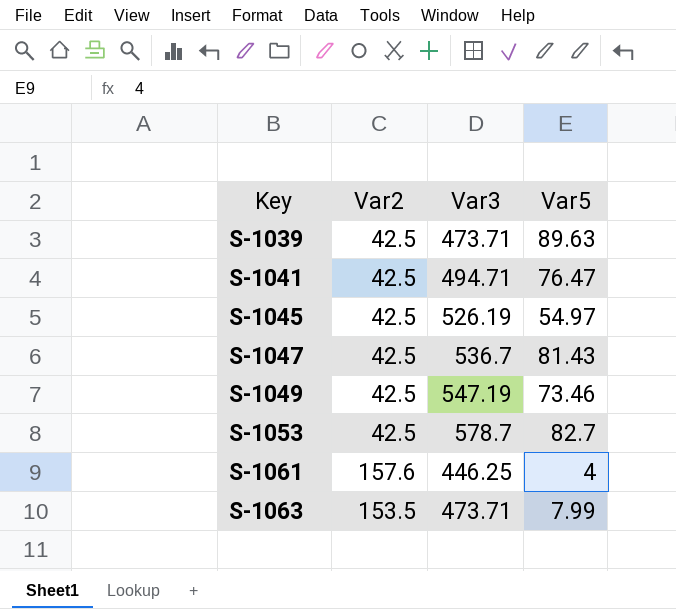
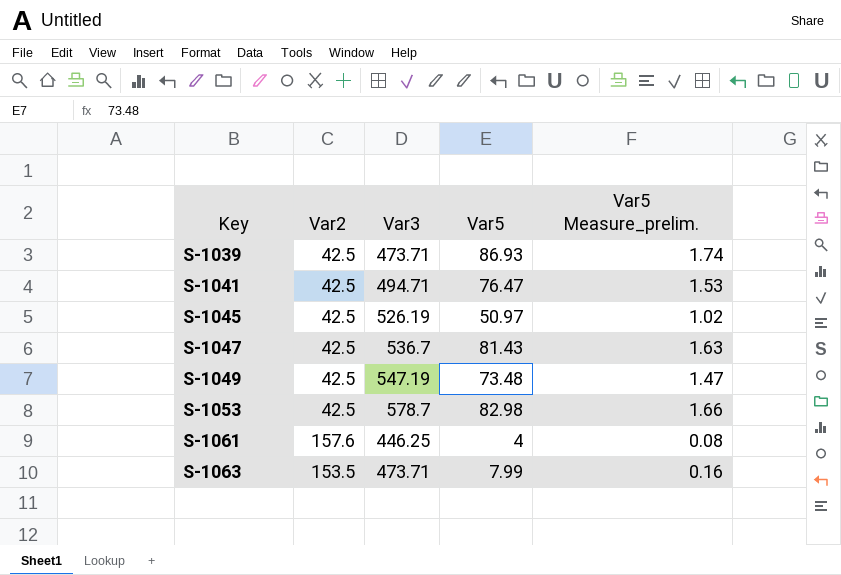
column Var5 Measure_prelim. | formula: none -> [Var5] * 0.02
S-1039 | Var5: 89.63 -> 86.93
S-1045 | Var5: 54.97 -> 50.97
S-1049 | Var5: 73.46 -> 73.48
S-1053 | Var5: 82.7 -> 82.98

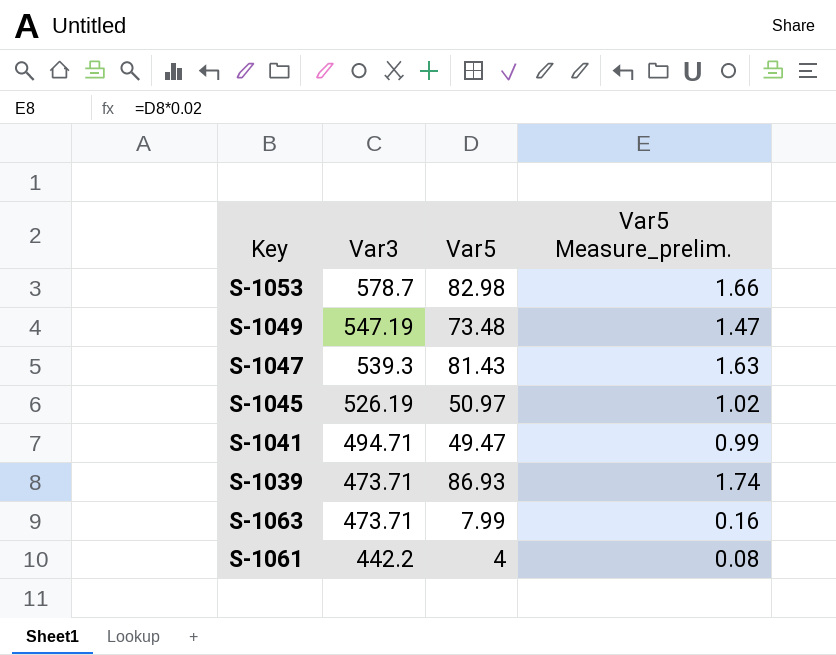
row order: Key ascending -> Var3 descending
column Var2 | position: 2 -> none
S-1047 | Var3: 536.7 -> 539.3
S-1041 | Var5: 76.47 -> 49.47
S-1041 | Var5 Measure_prelim.: 1.53 -> 0.99
S-1061 | Var3: 446.25 -> 442.2

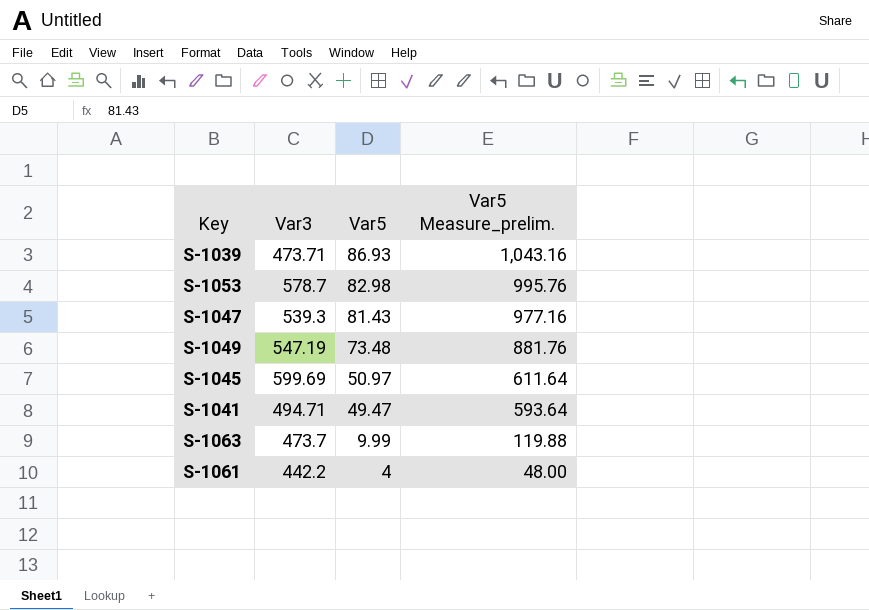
row order: Var3 descending -> Var5 descending
column Var5 Measure_prelim. | formula: [Var5] * 0.02 -> [Var5] * 12
S-1045 | Var3: 526.19 -> 599.69
S-1063 | Var3: 473.71 -> 473.7
S-1063 | Var5: 7.99 -> 9.99

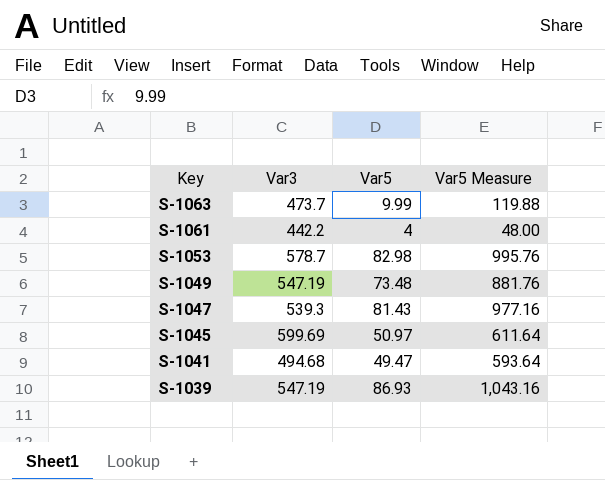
row order: Var5 descending -> Key descending
column name: Var5 Measure_prelim. -> Var5 Measure
S-1041 | Var3: 494.71 -> 494.68
S-1039 | Var3: 473.71 -> 547.19

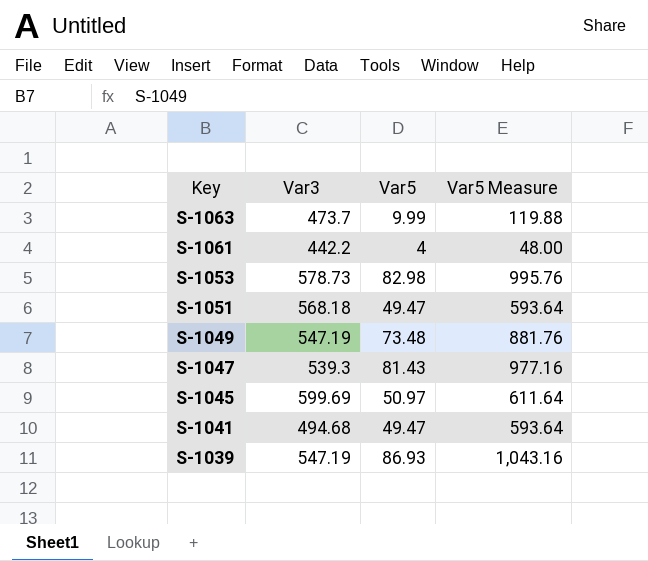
S-1053 | Var3: 578.7 -> 578.73
row S-1051: none -> 568.18 | 49.47 | 593.64

